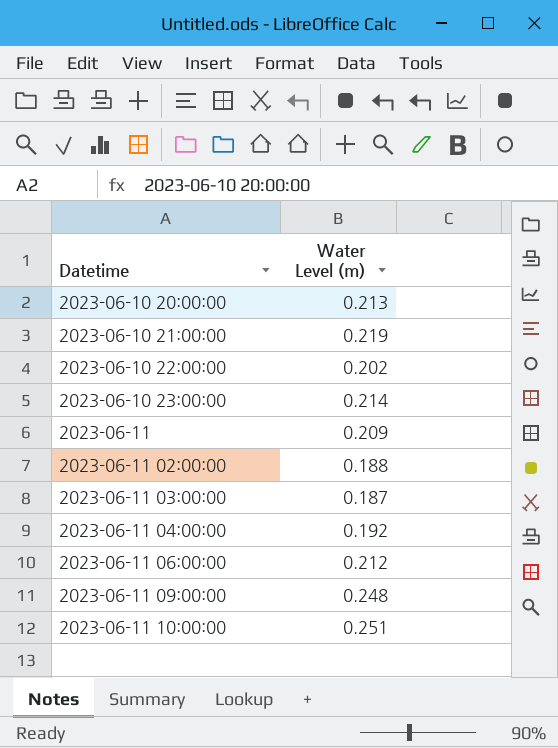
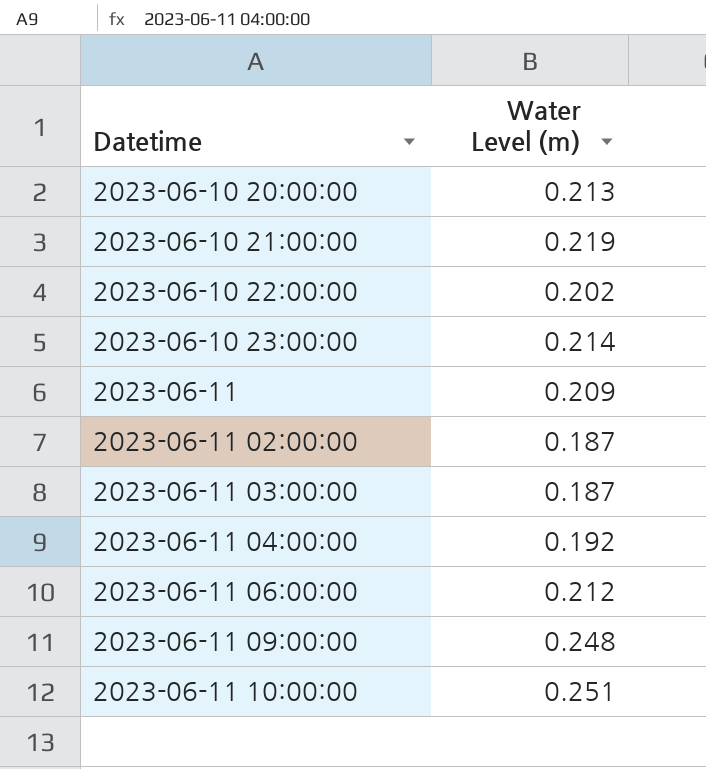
2023-06-11 02:00:00 | Water Level (m): 0.188 -> 0.187

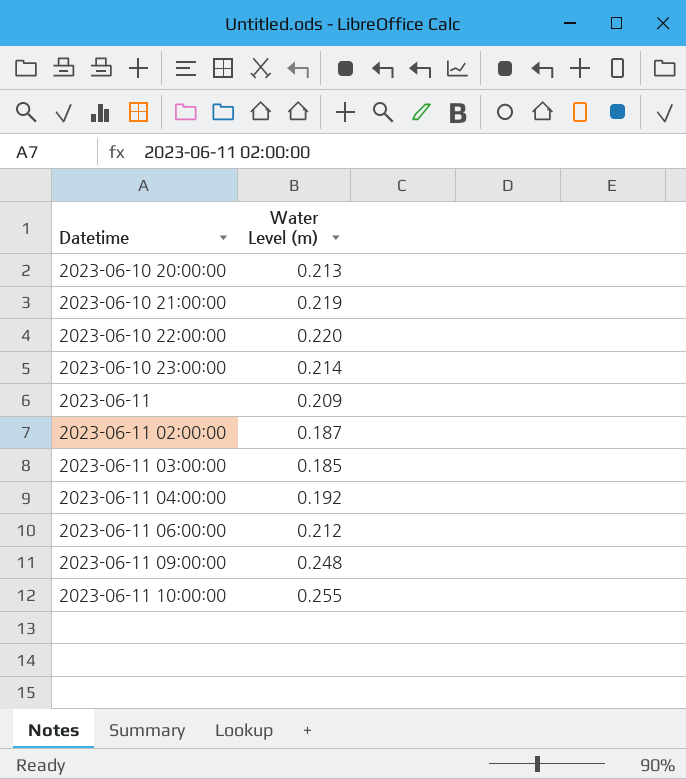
2023-06-10 22:00:00 | Water Level (m): 0.202 -> 0.220
2023-06-11 03:00:00 | Water Level (m): 0.187 -> 0.185
2023-06-11 10:00:00 | Water Level (m): 0.251 -> 0.255

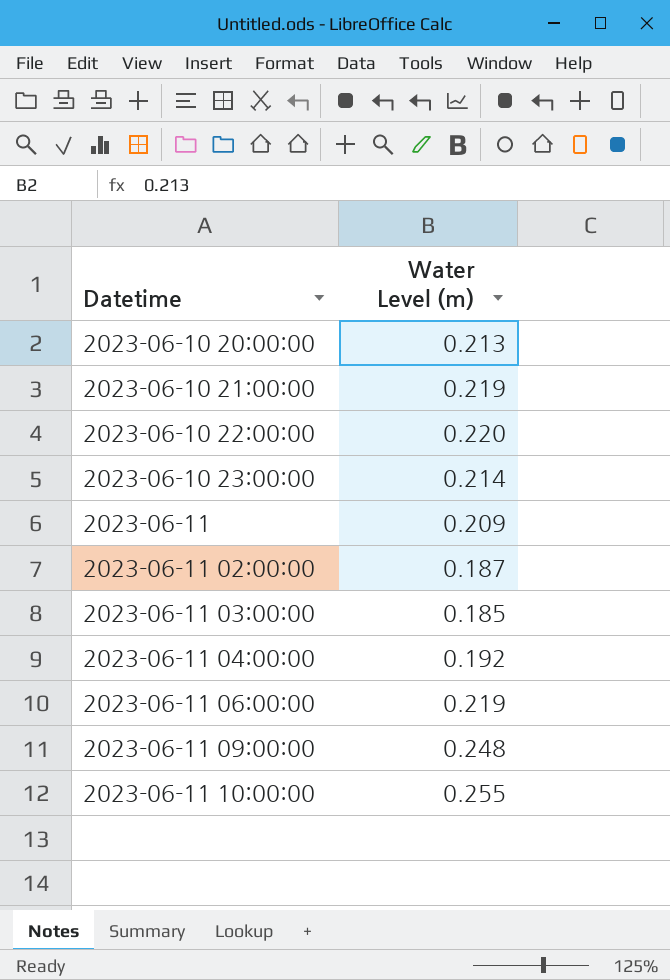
2023-06-11 06:00:00 | Water Level (m): 0.212 -> 0.219

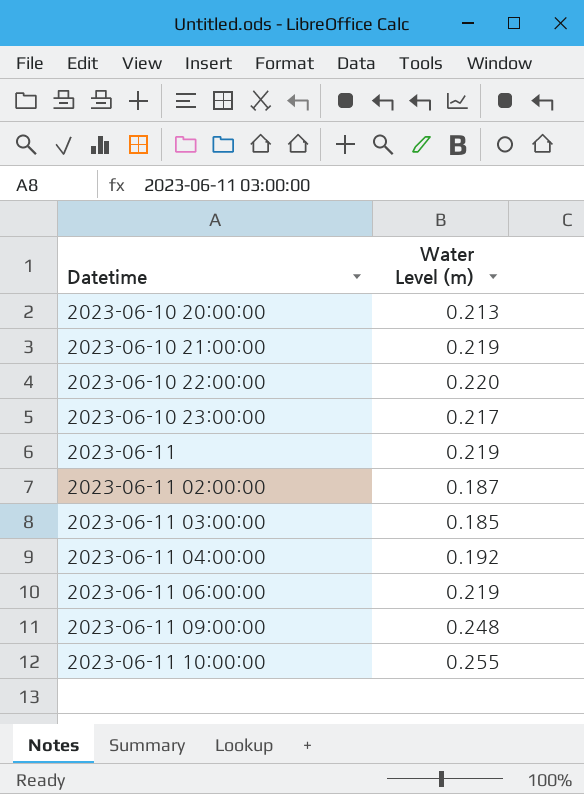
2023-06-10 23:00:00 | Water Level (m): 0.214 -> 0.217
2023-06-11 | Water Level (m): 0.209 -> 0.219

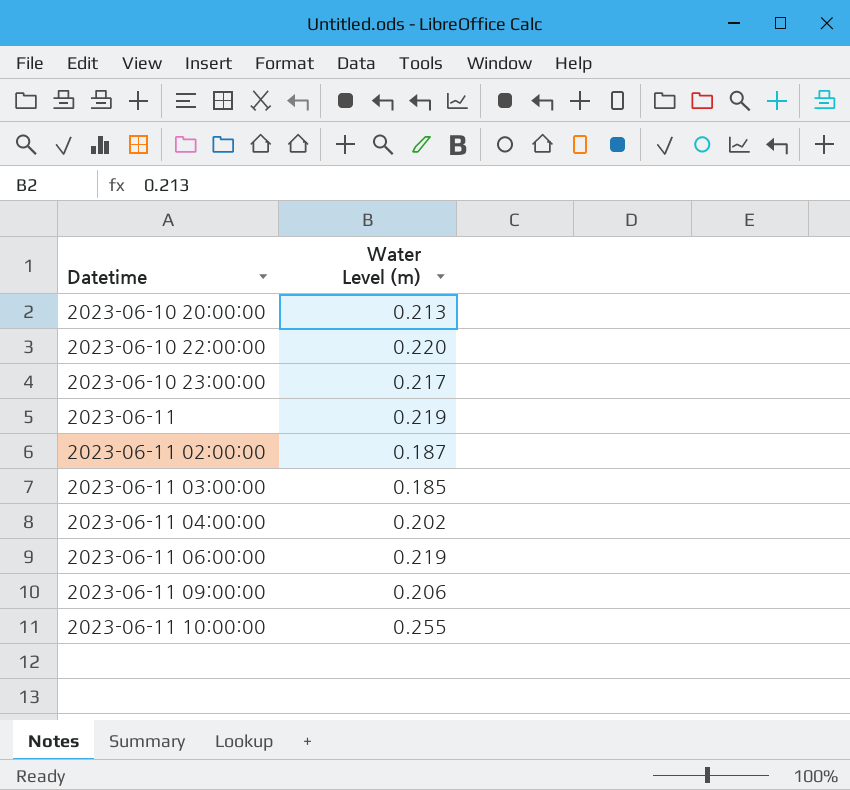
row 2023-06-10 21:00:00: 0.219 -> none
2023-06-11 04:00:00 | Water Level (m): 0.192 -> 0.202
2023-06-11 09:00:00 | Water Level (m): 0.248 -> 0.206

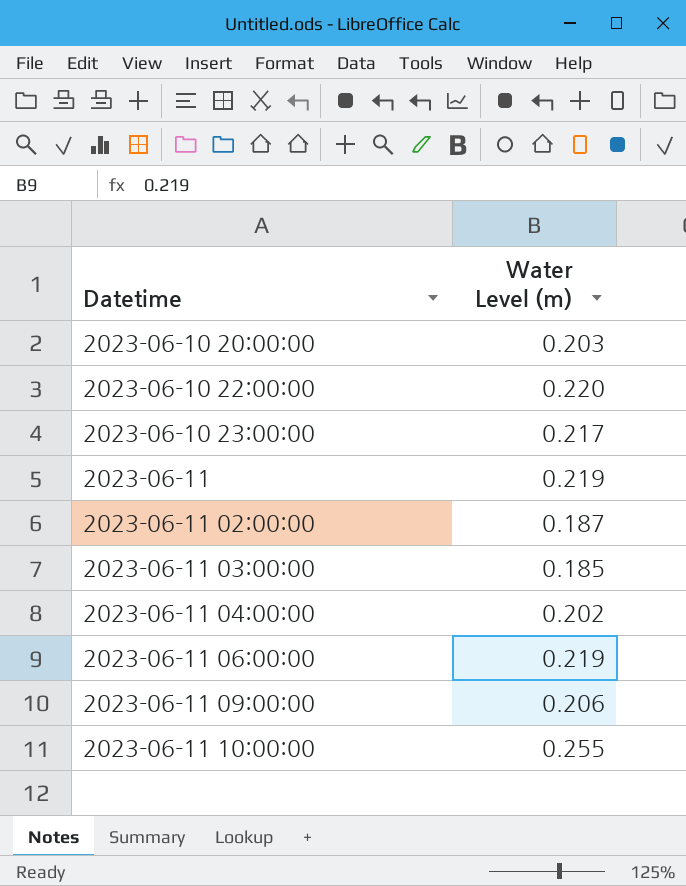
2023-06-10 20:00:00 | Water Level (m): 0.213 -> 0.203

